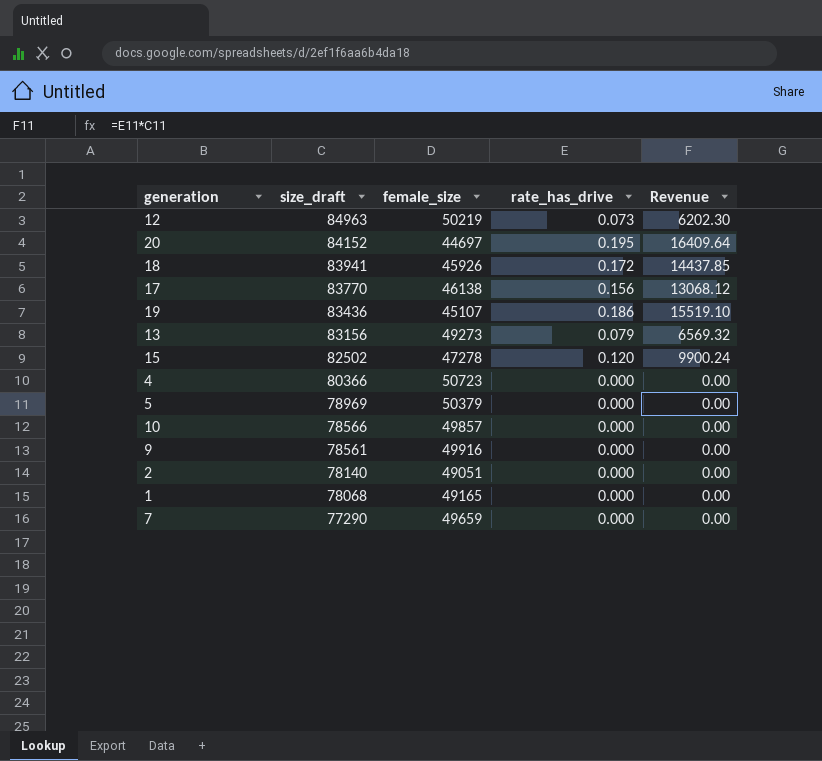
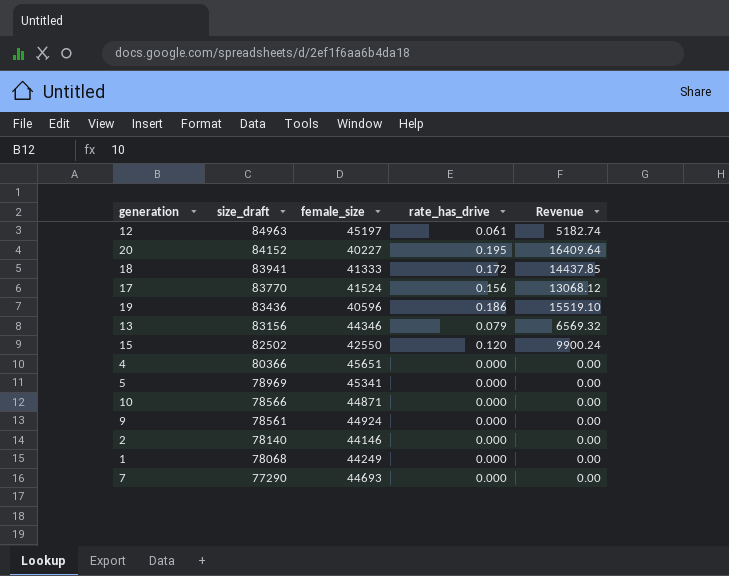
12 | female_size: 50219 -> 45197
12 | rate_has_drive: 0.073 -> 0.061
12 | Revenue: 6202.30 -> 5182.74
20 | female_size: 44697 -> 40227
18 | female_size: 45926 -> 41333
17 | female_size: 46138 -> 41524
19 | female_size: 45107 -> 40596
13 | female_size: 49273 -> 44346
15 | female_size: 47278 -> 42550
4 | female_size: 50723 -> 45651
5 | female_size: 50379 -> 45341
10 | female_size: 49857 -> 44871
9 | female_size: 49916 -> 44924
2 | female_size: 49051 -> 44146
1 | female_size: 49165 -> 44249
7 | female_size: 49659 -> 44693

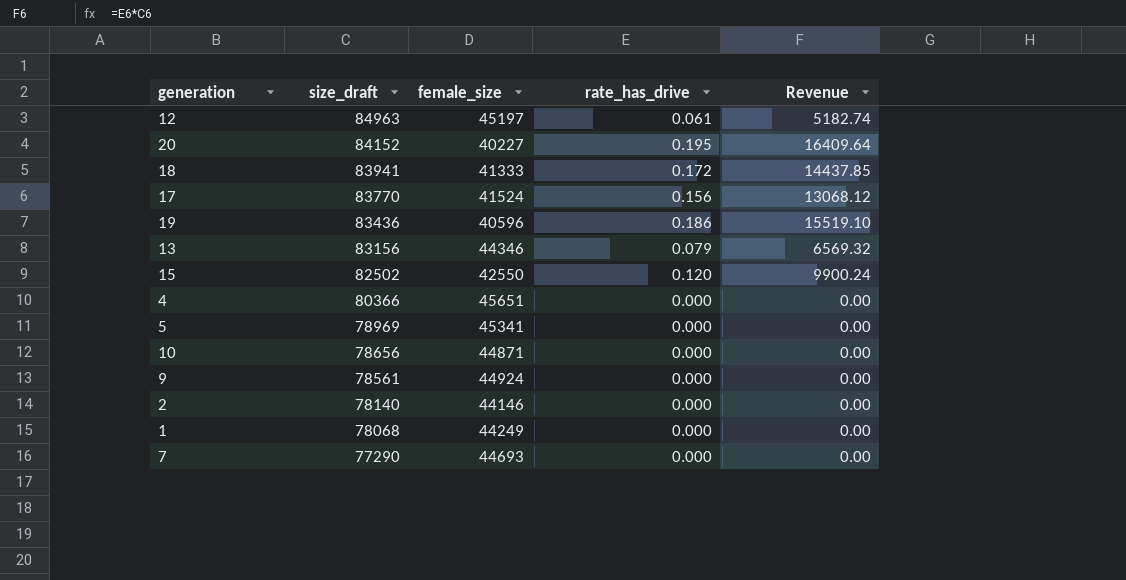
10 | size_draft: 78566 -> 78656

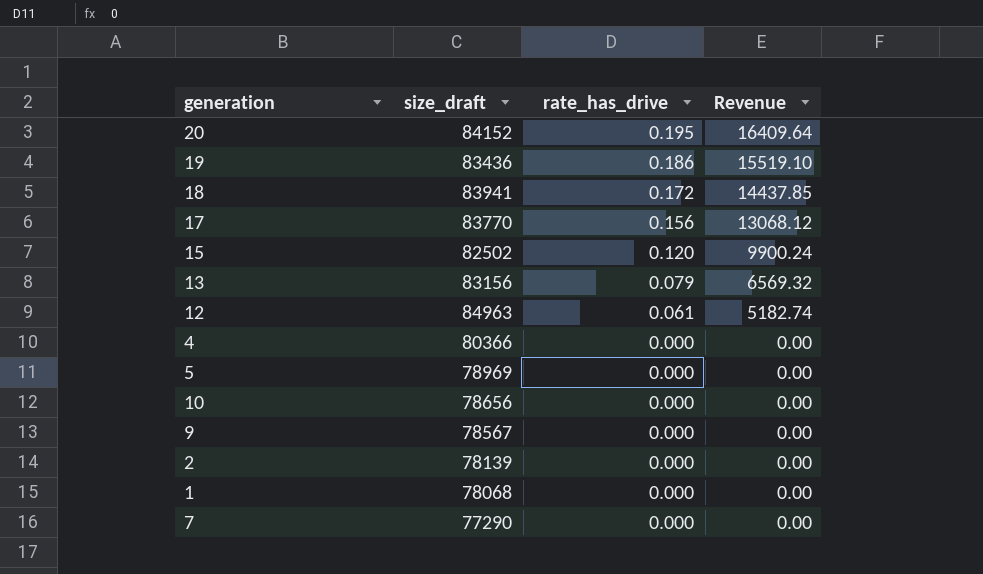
row order: size_draft descending -> rate_has_drive descending
column female_size | position: 3 -> none
9 | size_draft: 78561 -> 78567
2 | size_draft: 78140 -> 78139

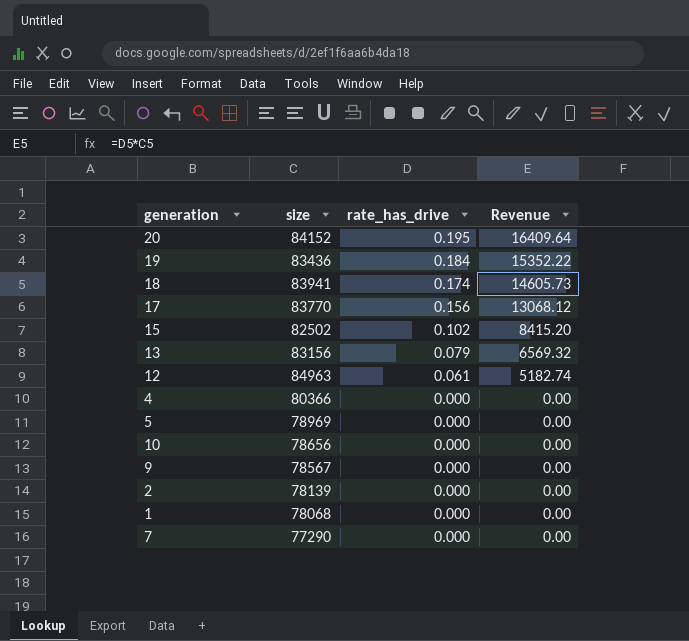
column name: size_draft -> size
19 | rate_has_drive: 0.186 -> 0.184
19 | Revenue: 15519.10 -> 15352.22
18 | rate_has_drive: 0.172 -> 0.174
18 | Revenue: 14437.85 -> 14605.73
15 | rate_has_drive: 0.120 -> 0.102
15 | Revenue: 9900.24 -> 8415.20

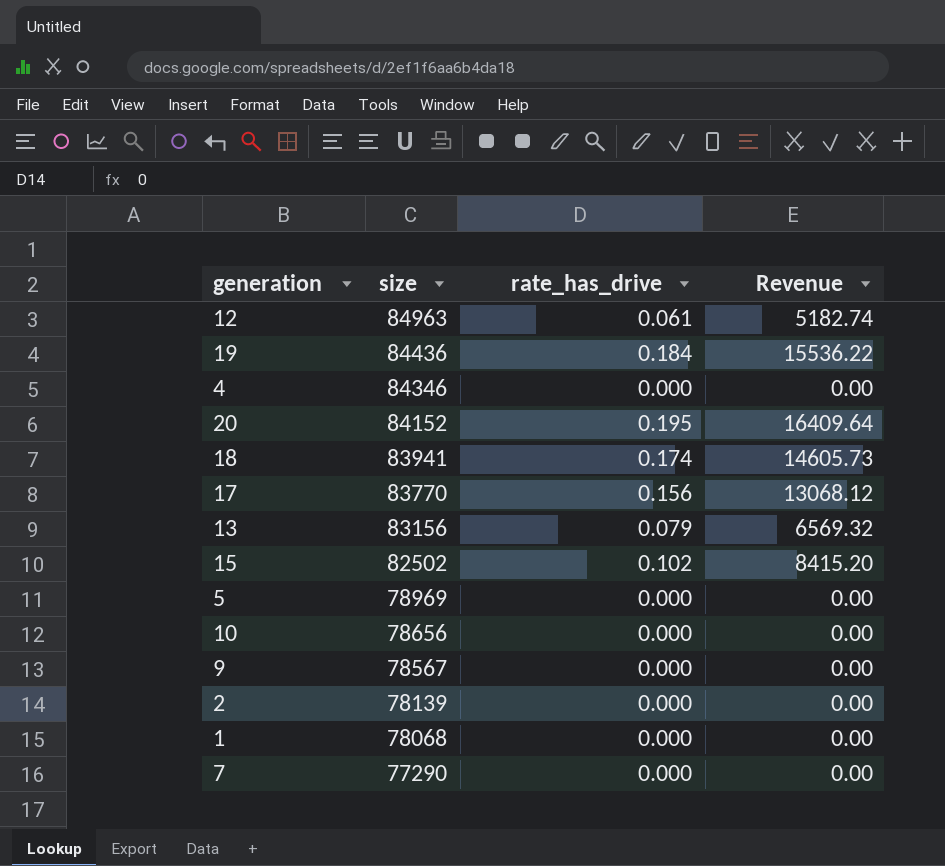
row order: rate_has_drive descending -> size descending
19 | size: 83436 -> 84436
19 | Revenue: 15352.22 -> 15536.22
4 | size: 80366 -> 84346

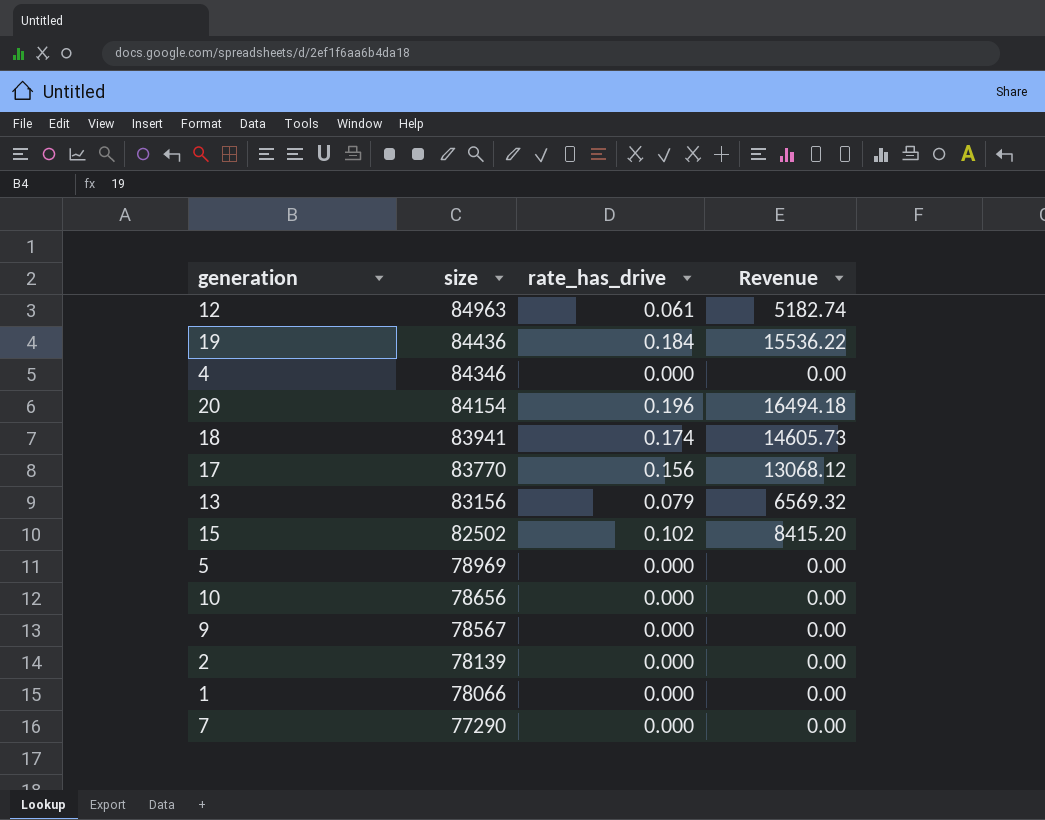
20 | size: 84152 -> 84154
20 | rate_has_drive: 0.195 -> 0.196
20 | Revenue: 16409.64 -> 16494.18
1 | size: 78068 -> 78066

